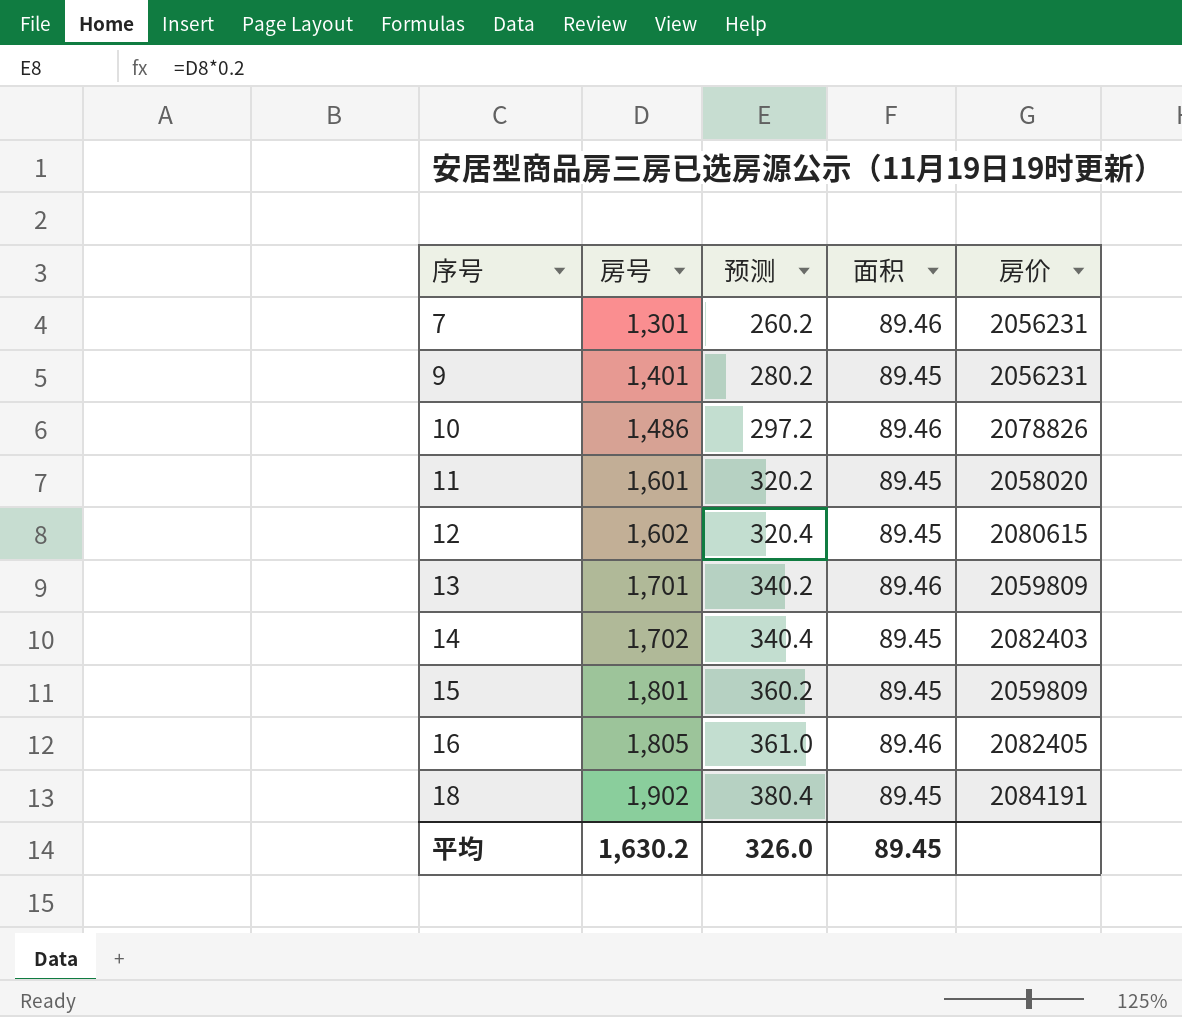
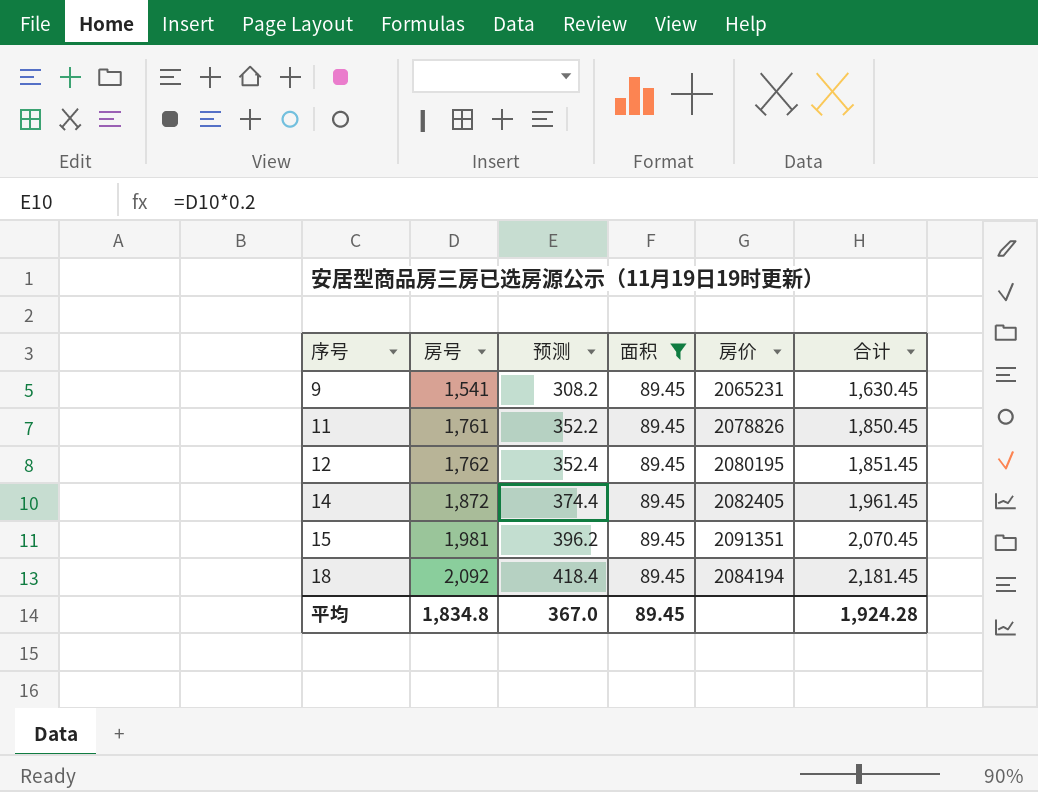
filter: none -> 面积 = 89.45
column 合计 | formula: none -> [房号] + [面积]
9 | 房号: 1,401 -> 1,541
9 | 预测: 280.2 -> 308.2
9 | 房价: 2056231 -> 2065231
11 | 房号: 1,601 -> 1,761
11 | 预测: 320.2 -> 352.2
11 | 房价: 2058020 -> 2078826
12 | 房号: 1,602 -> 1,762
12 | 预测: 320.4 -> 352.4
12 | 房价: 2080615 -> 2080195
14 | 房号: 1,702 -> 1,872
14 | 预测: 340.4 -> 374.4
14 | 房价: 2082403 -> 2082405
15 | 房号: 1,801 -> 1,981
15 | 预测: 360.2 -> 396.2
15 | 房价: 2059809 -> 2091351
18 | 房号: 1,902 -> 2,092
18 | 预测: 380.4 -> 418.4
18 | 房价: 2084191 -> 2084194
平均 | 房号: 1,630.2 -> 1,834.8
平均 | 预测: 326.0 -> 367.0

